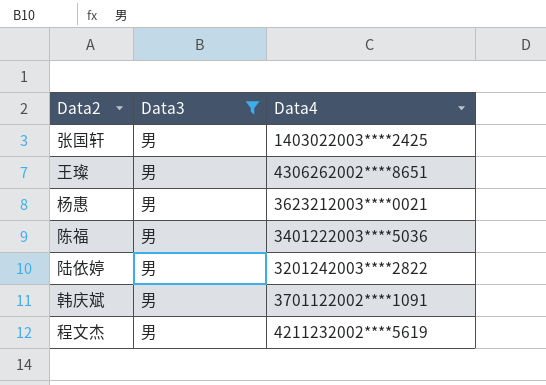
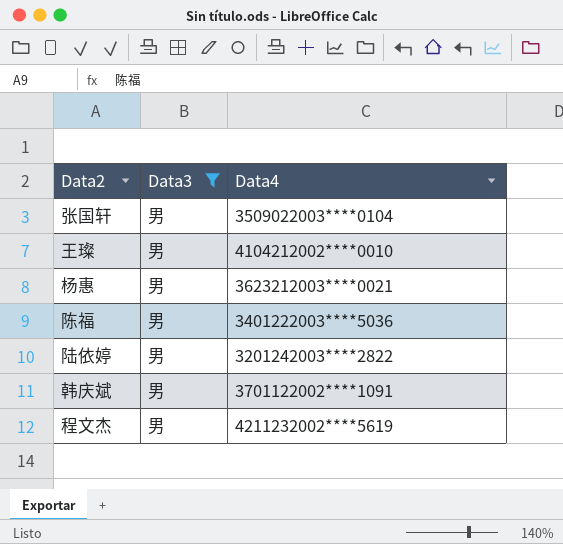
张国轩 | Data4: 1403022003****2425 -> 3509022003****0104
王璨 | Data4: 4306262002****8651 -> 4104212002****0010

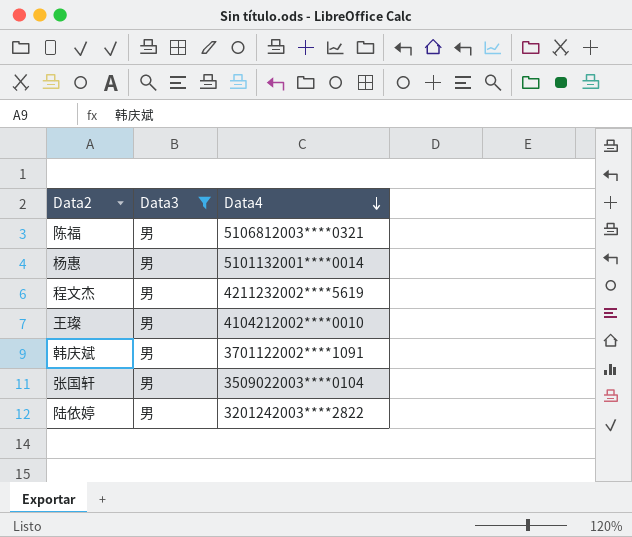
row order: none -> Data4 descending
陈福 | Data4: 3401222003****5036 -> 5106812003****0321
杨惠 | Data4: 3623212003****0021 -> 5101132001****0014

